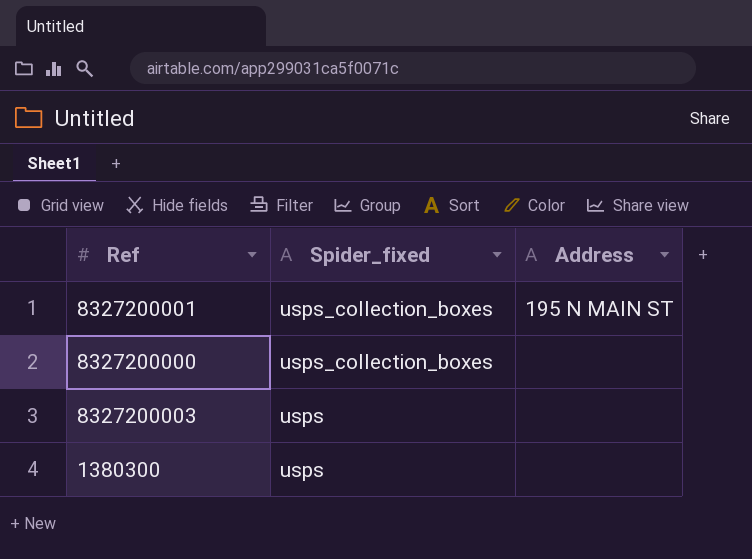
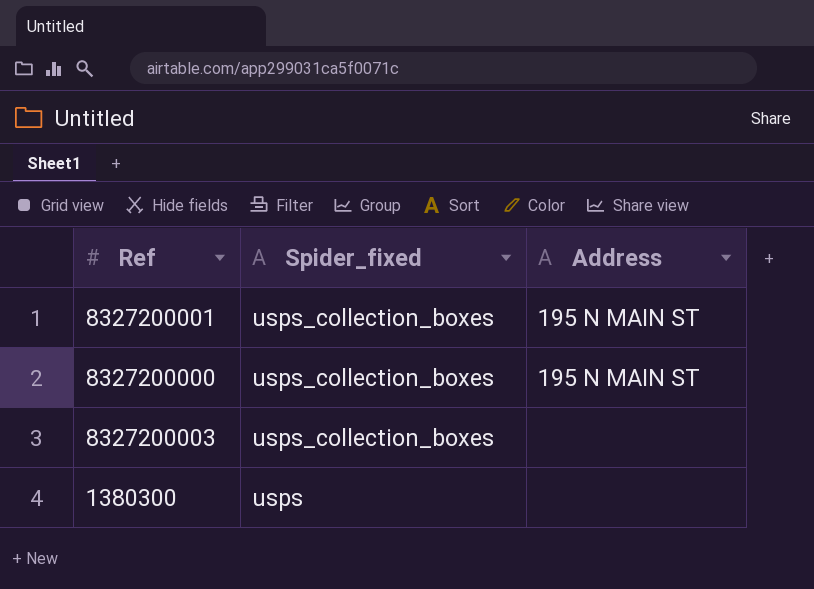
8327200000 | Address: none -> 195 N MAIN ST
8327200003 | Spider_fixed: usps -> usps_collection_boxes

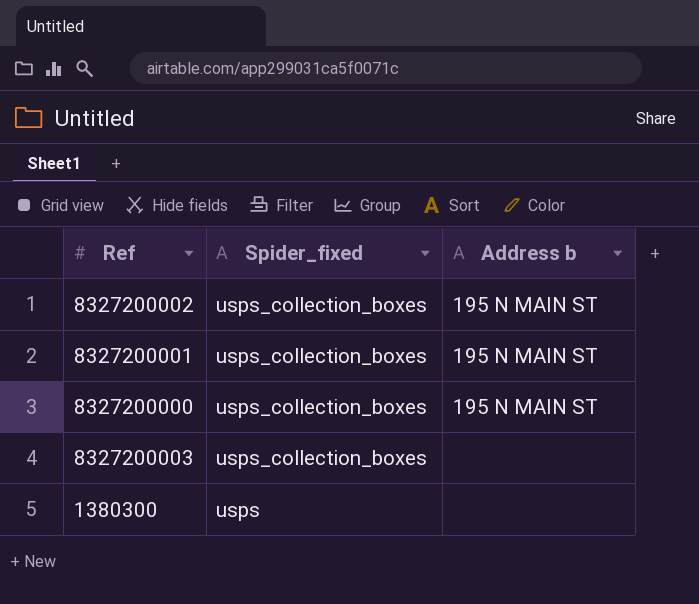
column name: Address -> Address b
row 8327200002: none -> usps_collection_boxes | 195 N MAIN ST

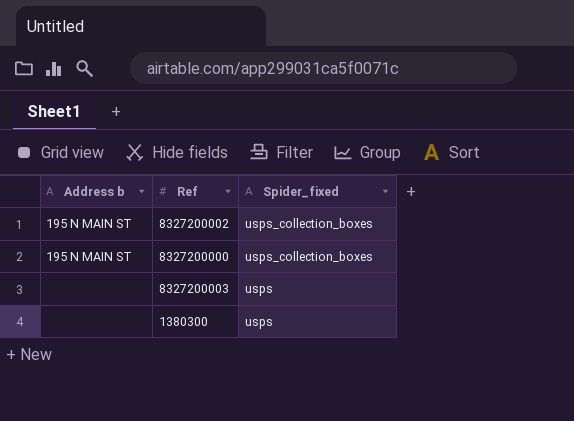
column Address b | position: 3 -> 1
row 8327200001: usps_collection_boxes | 195 N MAIN ST -> none
8327200003 | Spider_fixed: usps_collection_boxes -> usps

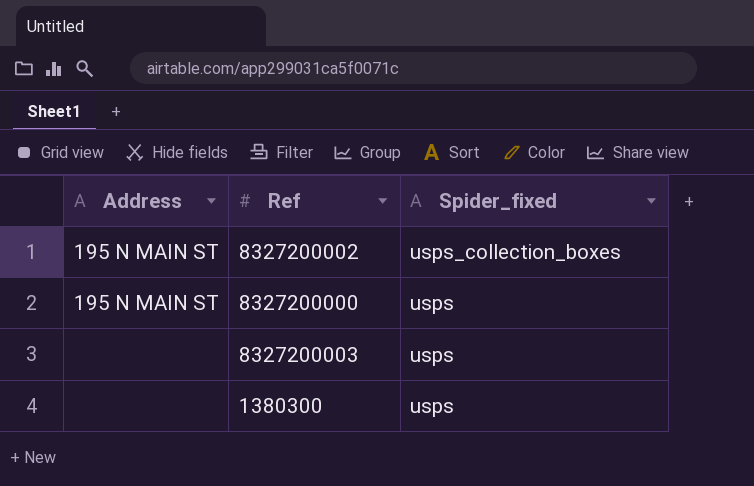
column name: Address b -> Address
8327200000 | Spider_fixed: usps_collection_boxes -> usps

